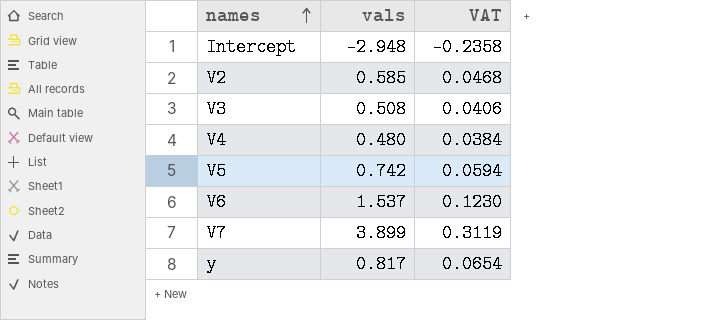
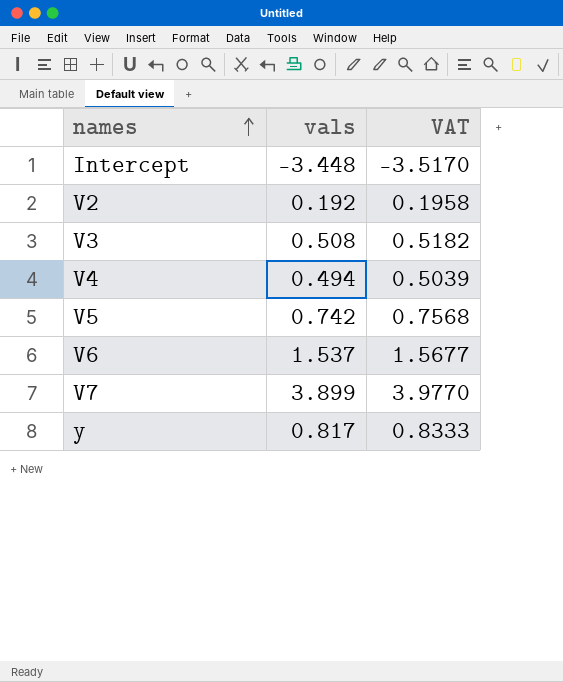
column VAT | formula: [vals] * 0.08 -> [vals] * 1.02
Intercept | vals: -2.948 -> -3.448
V2 | vals: 0.585 -> 0.192
V4 | vals: 0.480 -> 0.494

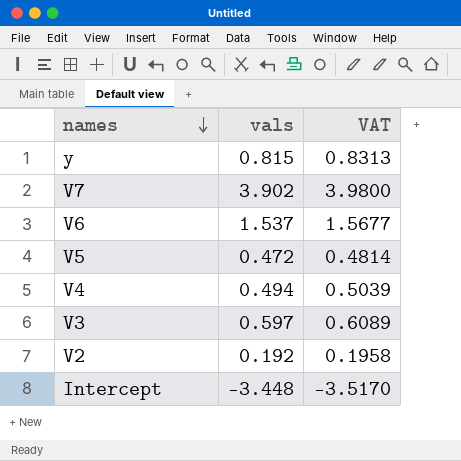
row order: names ascending -> names descending
y | vals: 0.817 -> 0.815
y | VAT: 0.8333 -> 0.8313
V7 | vals: 3.899 -> 3.902
V7 | VAT: 3.9770 -> 3.9800
V5 | vals: 0.742 -> 0.472
V5 | VAT: 0.7568 -> 0.4814
V3 | vals: 0.508 -> 0.597
V3 | VAT: 0.5182 -> 0.6089

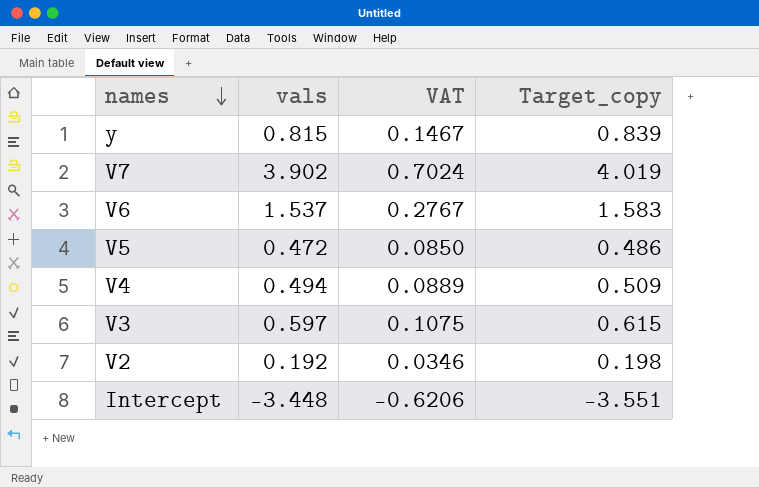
column VAT | formula: [vals] * 1.02 -> [vals] * 0.18
column Target_copy | formula: none -> [vals] * 1.03

